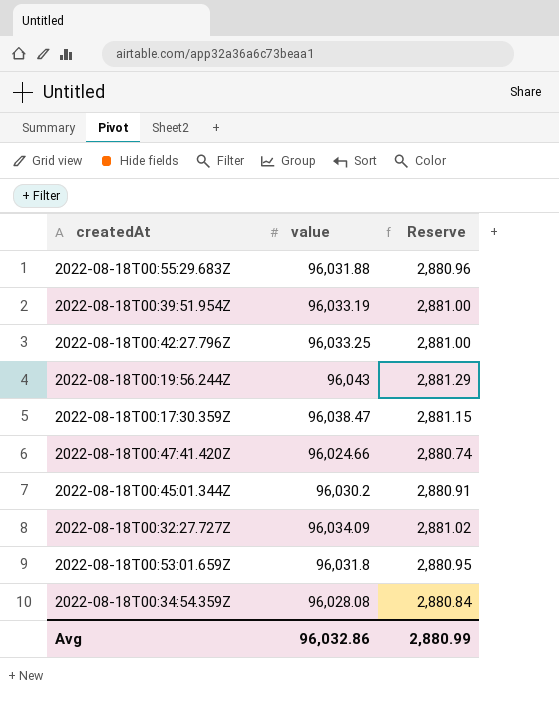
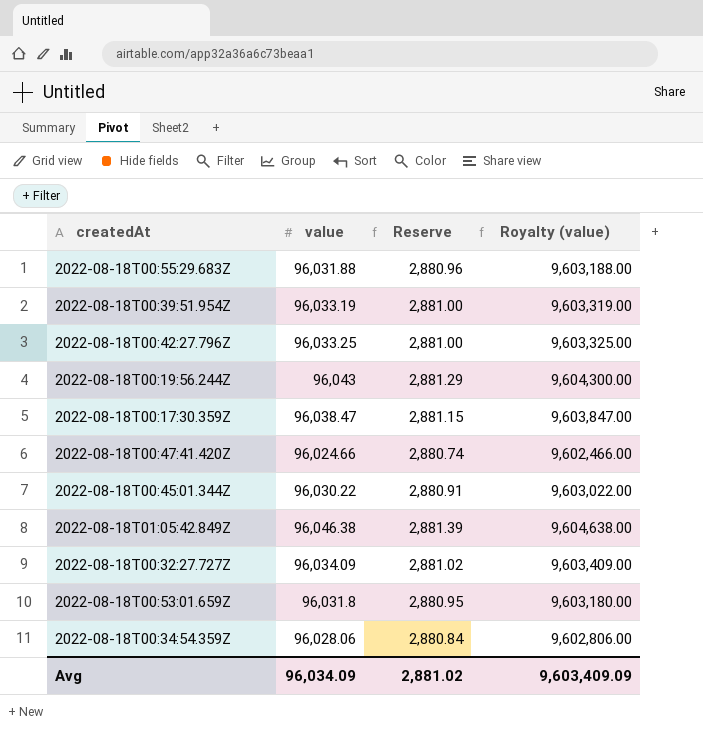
column Royalty (value) | formula: none -> [value] * 100
2022-08-18T00:45:01.344Z | value: 96,030.2 -> 96,030.22
row 2022-08-18T01:05:42.849Z: none -> 96,046.38 | 2,881.39 | 9,604,638.00
2022-08-18T00:34:54.359Z | value: 96,028.08 -> 96,028.06
Avg | value: 96,032.86 -> 96,034.09
Avg | Reserve: 2,880.99 -> 2,881.02

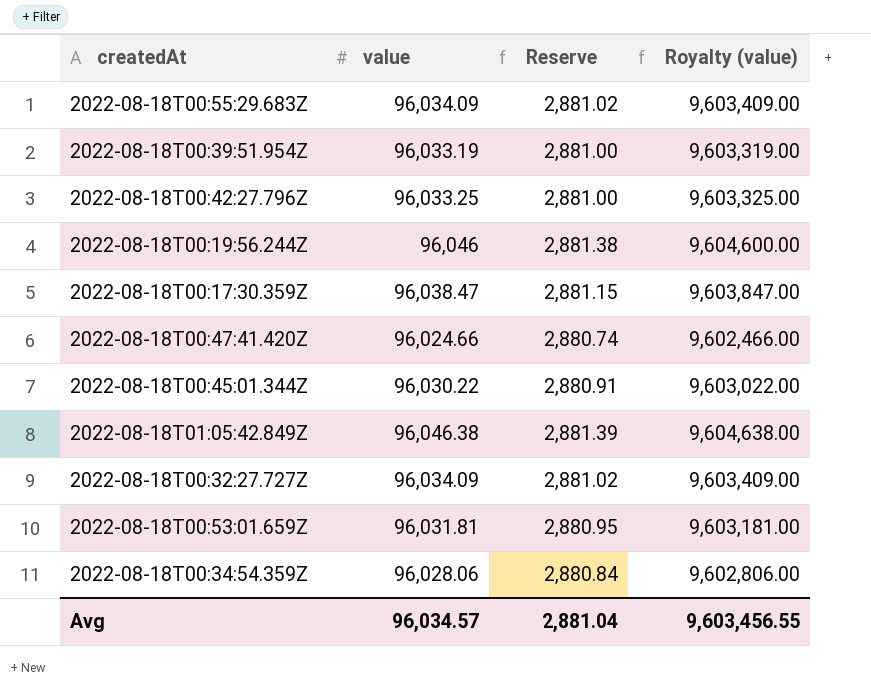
2022-08-18T00:55:29.683Z | value: 96,031.88 -> 96,034.09
2022-08-18T00:55:29.683Z | Reserve: 2,880.96 -> 2,881.02
2022-08-18T00:55:29.683Z | Royalty (value): 9,603,188.00 -> 9,603,409.00
2022-08-18T00:19:56.244Z | value: 96,043 -> 96,046
2022-08-18T00:19:56.244Z | Reserve: 2,881.29 -> 2,881.38
2022-08-18T00:19:56.244Z | Royalty (value): 9,604,300.00 -> 9,604,600.00
2022-08-18T00:53:01.659Z | value: 96,031.8 -> 96,031.81
2022-08-18T00:53:01.659Z | Royalty (value): 9,603,180.00 -> 9,603,181.00
Avg | value: 96,034.09 -> 96,034.57
Avg | Reserve: 2,881.02 -> 2,881.04
Avg | Royalty (value): 9,603,409.09 -> 9,603,456.55

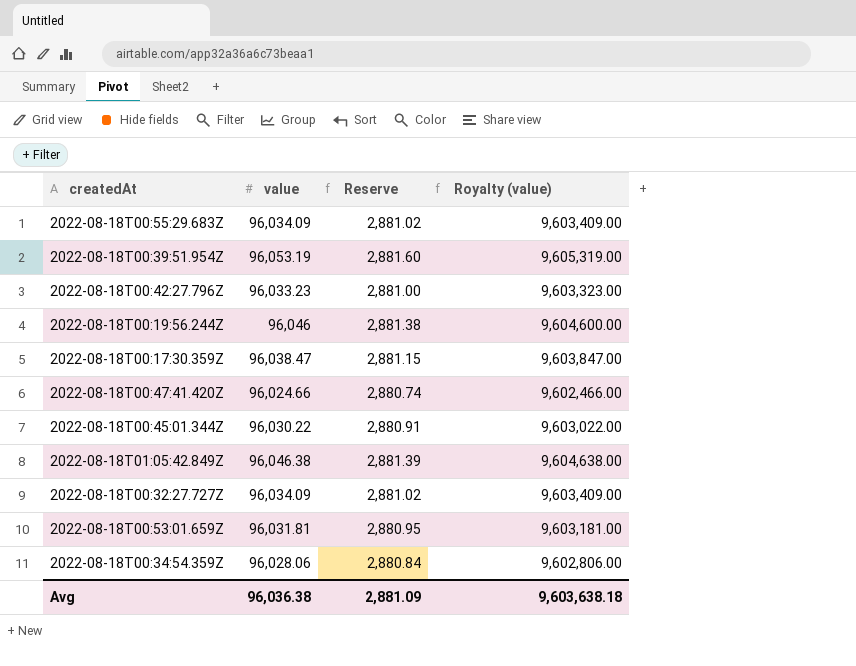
2022-08-18T00:39:51.954Z | value: 96,033.19 -> 96,053.19
2022-08-18T00:39:51.954Z | Reserve: 2,881.00 -> 2,881.60
2022-08-18T00:39:51.954Z | Royalty (value): 9,603,319.00 -> 9,605,319.00
2022-08-18T00:42:27.796Z | value: 96,033.25 -> 96,033.23
2022-08-18T00:42:27.796Z | Royalty (value): 9,603,325.00 -> 9,603,323.00
Avg | value: 96,034.57 -> 96,036.38
Avg | Reserve: 2,881.04 -> 2,881.09
Avg | Royalty (value): 9,603,456.55 -> 9,603,638.18

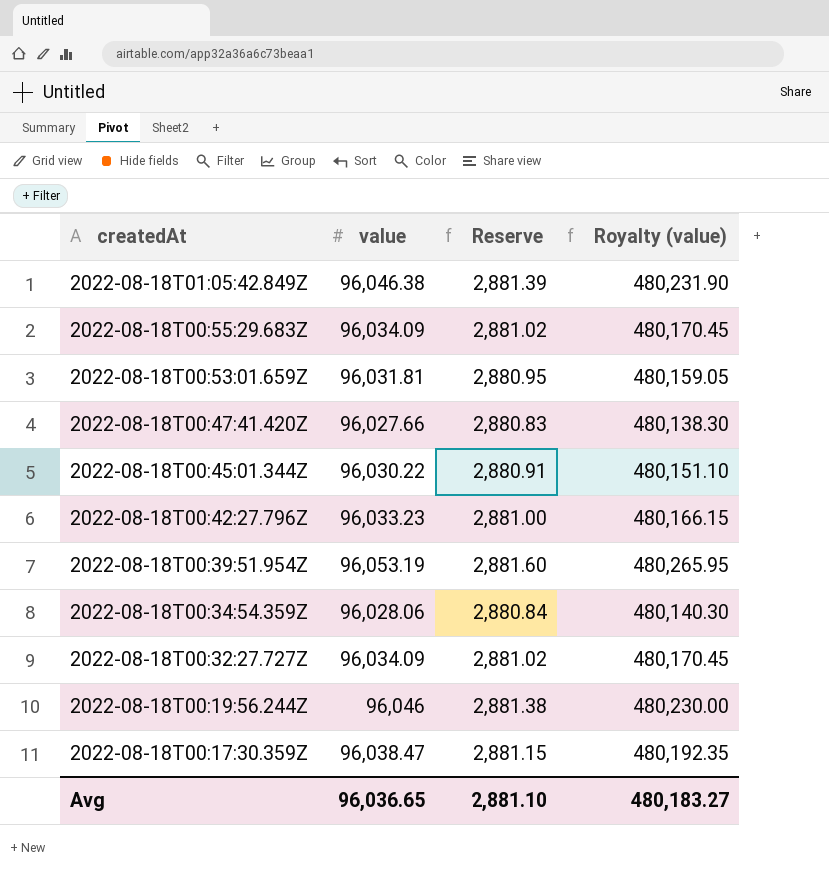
row order: none -> createdAt descending
column Royalty (value) | formula: [value] * 100 -> [value] * 5
2022-08-18T00:47:41.420Z | value: 96,024.66 -> 96,027.66
2022-08-18T00:47:41.420Z | Reserve: 2,880.74 -> 2,880.83
Avg | value: 96,036.38 -> 96,036.65
Avg | Reserve: 2,881.09 -> 2,881.10
Avg | Royalty (value): 9,603,638.18 -> 480,183.27

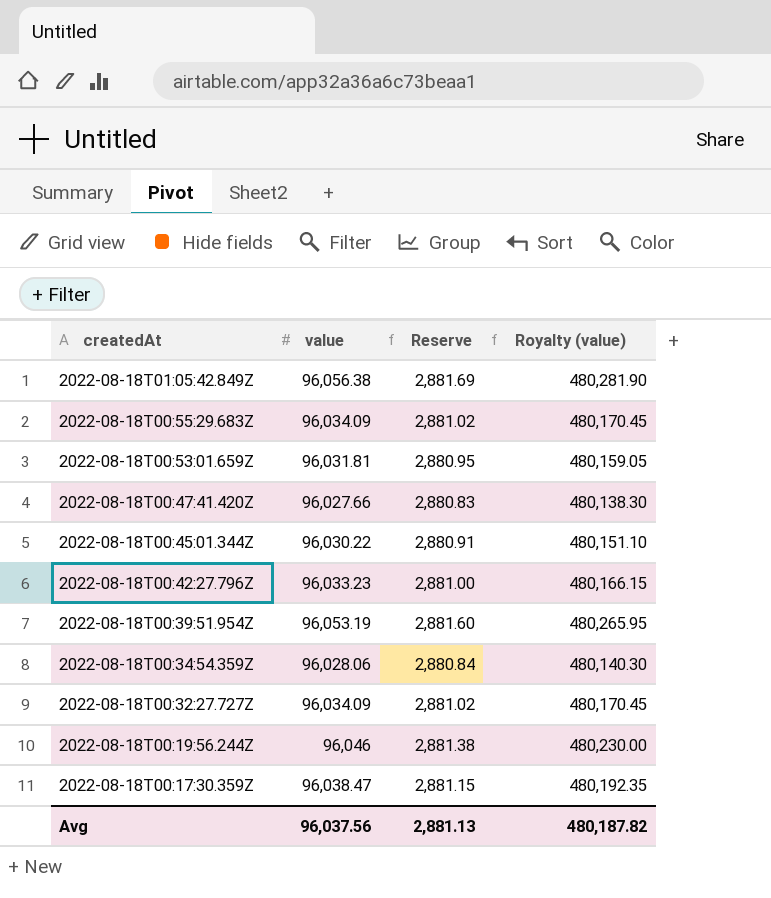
2022-08-18T01:05:42.849Z | value: 96,046.38 -> 96,056.38
2022-08-18T01:05:42.849Z | Reserve: 2,881.39 -> 2,881.69
2022-08-18T01:05:42.849Z | Royalty (value): 480,231.90 -> 480,281.90
Avg | value: 96,036.65 -> 96,037.56
Avg | Reserve: 2,881.10 -> 2,881.13
Avg | Royalty (value): 480,183.27 -> 480,187.82

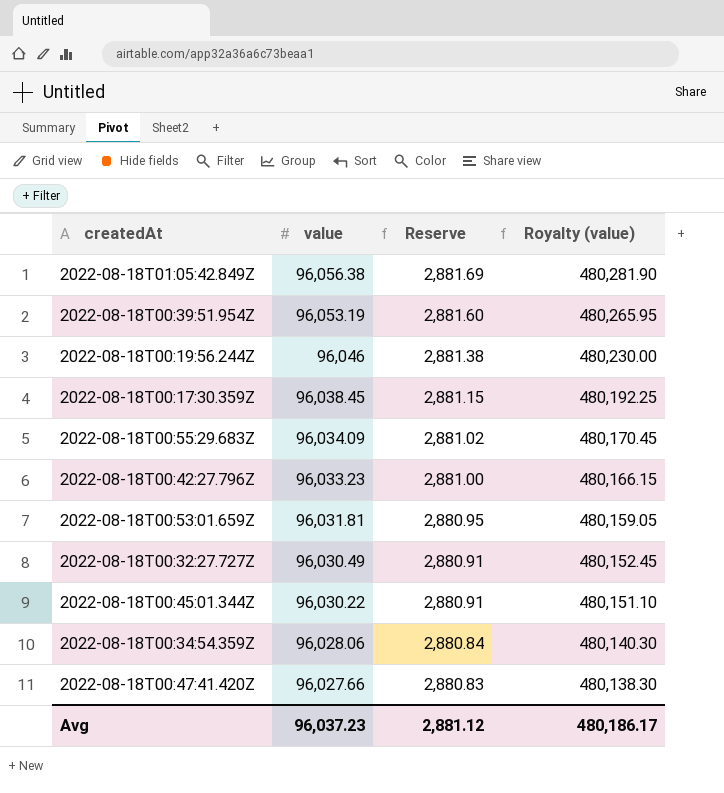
row order: createdAt descending -> value descending
2022-08-18T00:17:30.359Z | value: 96,038.47 -> 96,038.45
2022-08-18T00:17:30.359Z | Royalty (value): 480,192.35 -> 480,192.25
2022-08-18T00:32:27.727Z | value: 96,034.09 -> 96,030.49
2022-08-18T00:32:27.727Z | Reserve: 2,881.02 -> 2,880.91
2022-08-18T00:32:27.727Z | Royalty (value): 480,170.45 -> 480,152.45
Avg | value: 96,037.56 -> 96,037.23
Avg | Reserve: 2,881.13 -> 2,881.12
Avg | Royalty (value): 480,187.82 -> 480,186.17

